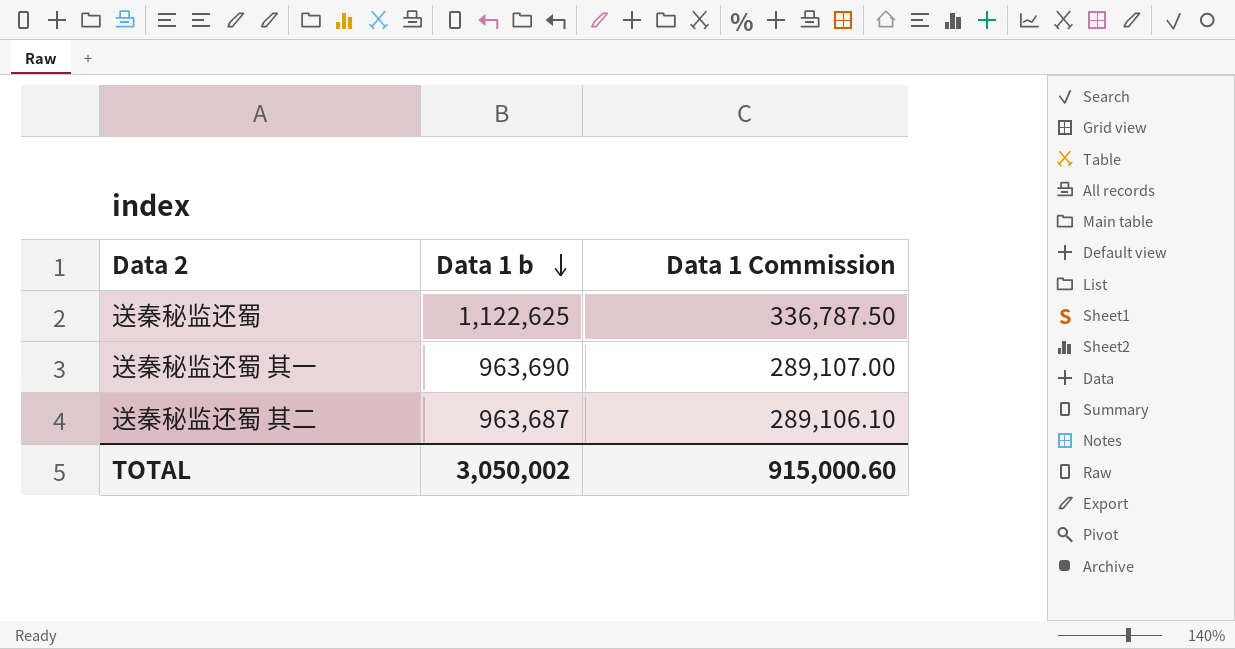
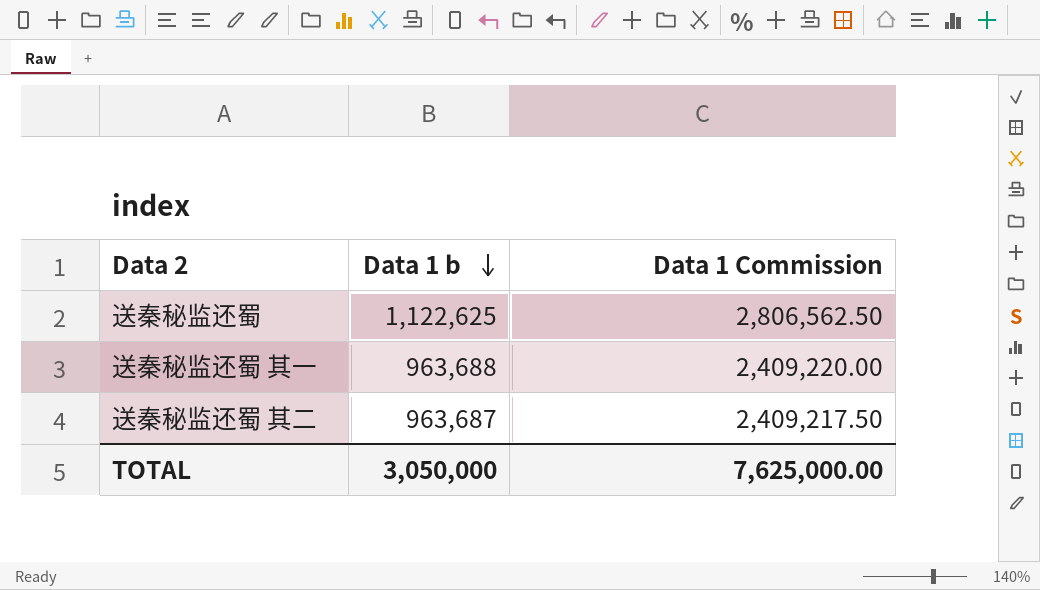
column Data 1 Commission | formula: [Data 1 b] * 0.3 -> [Data 1 b] * 2.5
送秦秘监还蜀 其一 | Data 1 b: 963,690 -> 963,688
TOTAL | Data 1 b: 3,050,002 -> 3,050,000
TOTAL | Data 1 Commission: 915,000.60 -> 7,625,000.00

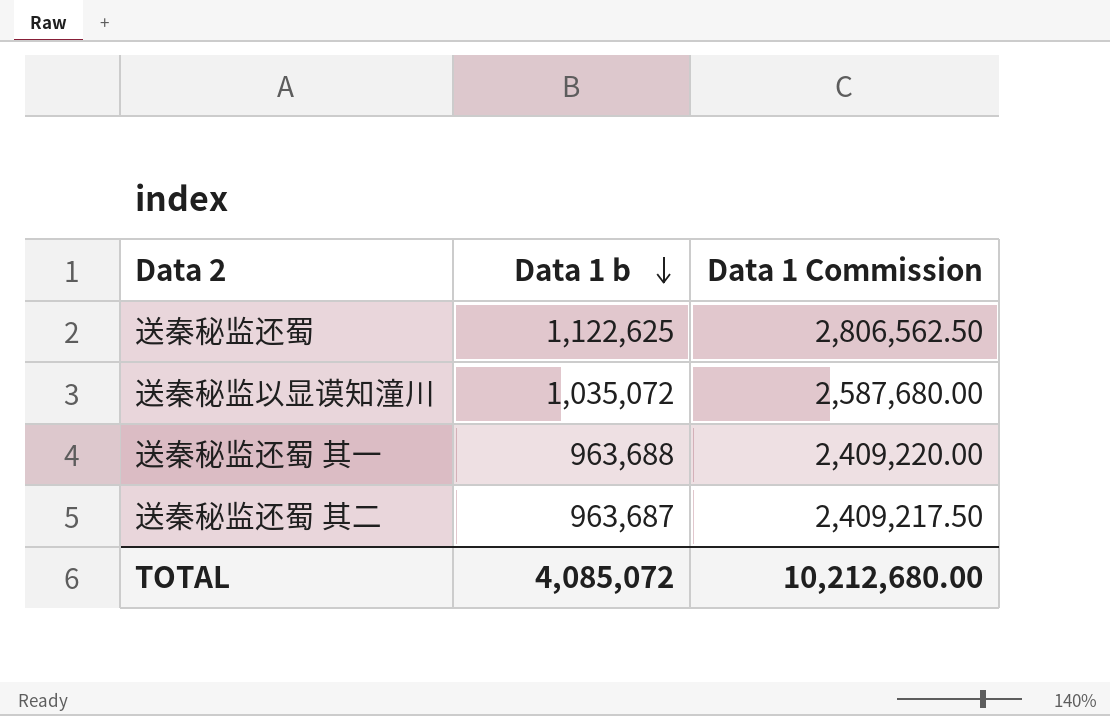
row 送秦秘监以显谟知潼川: none -> 1,035,072 | 2,587,680.00
TOTAL | Data 1 b: 3,050,000 -> 4,085,072
TOTAL | Data 1 Commission: 7,625,000.00 -> 10,212,680.00

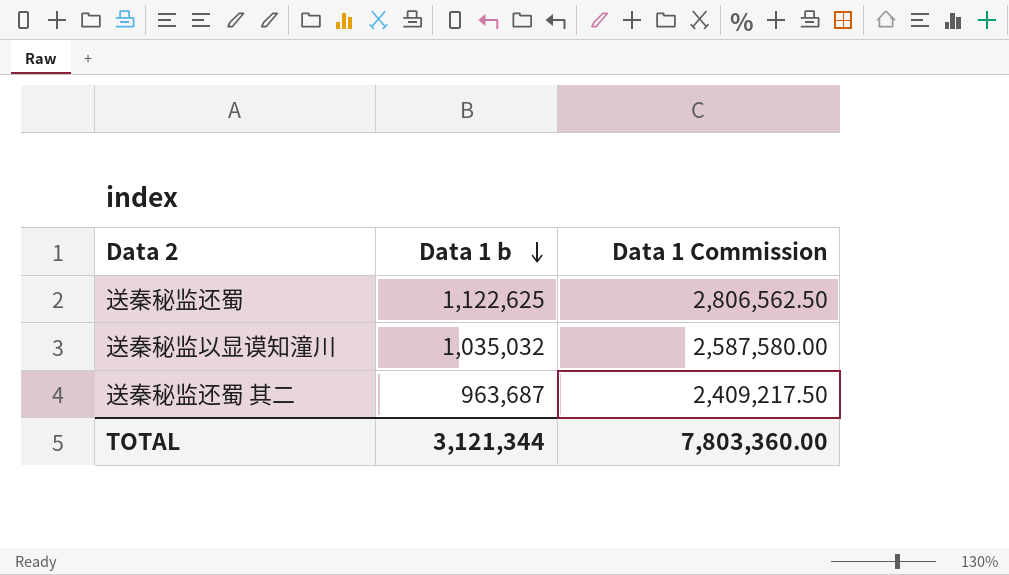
row 送秦秘监还蜀 其一: 963,688 | 2,409,220.00 -> none
送秦秘监以显谟知潼川 | Data 1 b: 1,035,072 -> 1,035,032
送秦秘监以显谟知潼川 | Data 1 Commission: 2,587,680.00 -> 2,587,580.00
TOTAL | Data 1 b: 4,085,072 -> 3,121,344
TOTAL | Data 1 Commission: 10,212,680.00 -> 7,803,360.00

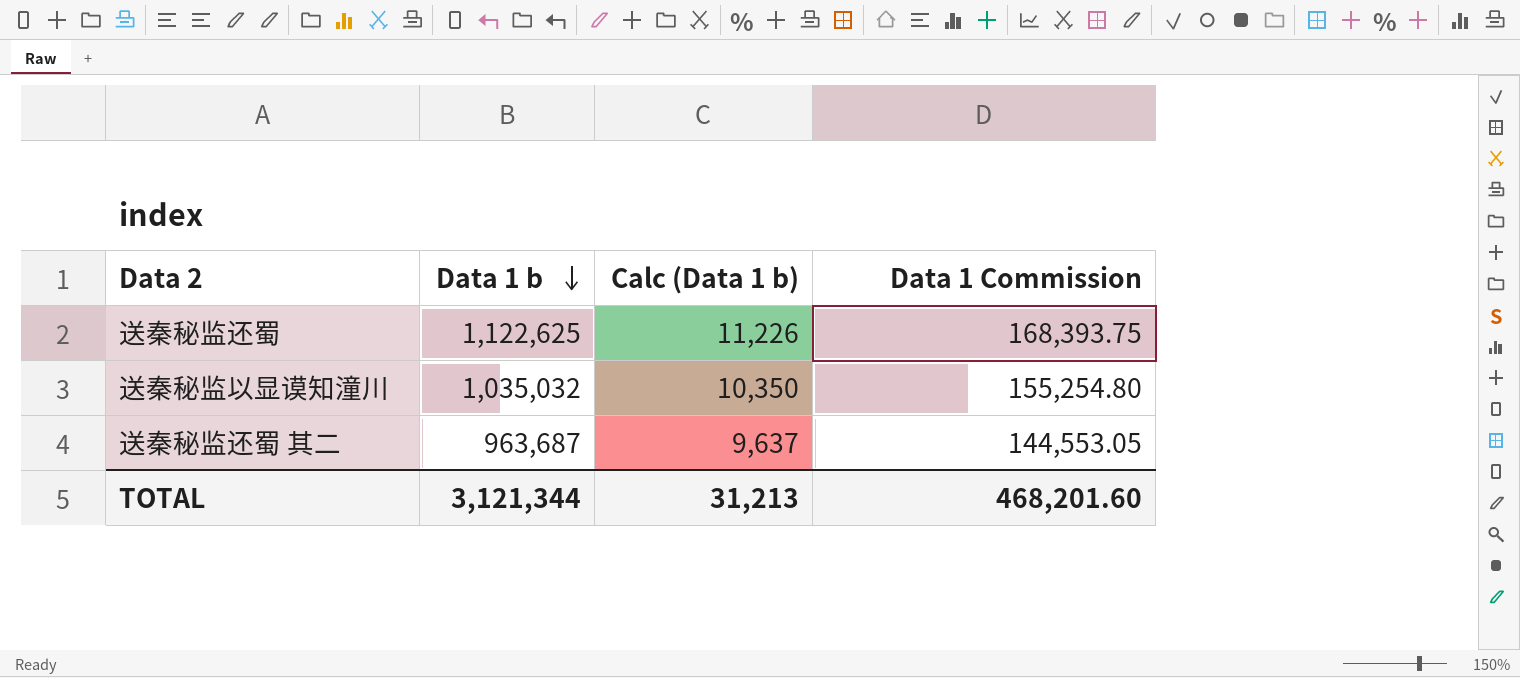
column Calc (Data 1 b) | formula: none -> [Data 1 b] * 0.01
column Data 1 Commission | formula: [Data 1 b] * 2.5 -> [Data 1 b] * 0.15
TOTAL | Data 1 Commission: 7,803,360.00 -> 468,201.60

